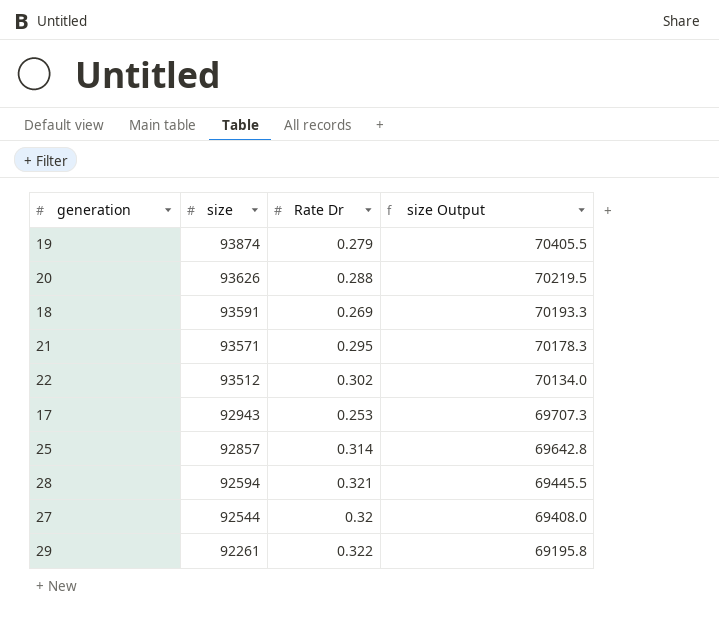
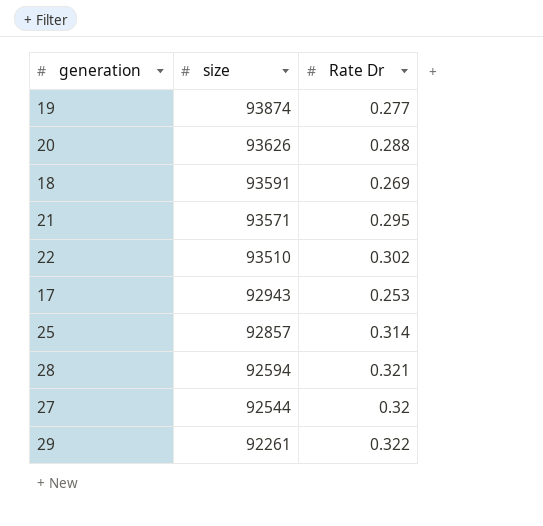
column size Output | formula: [size] * 0.75 -> none
19 | Rate Dr: 0.279 -> 0.277
22 | size: 93512 -> 93510

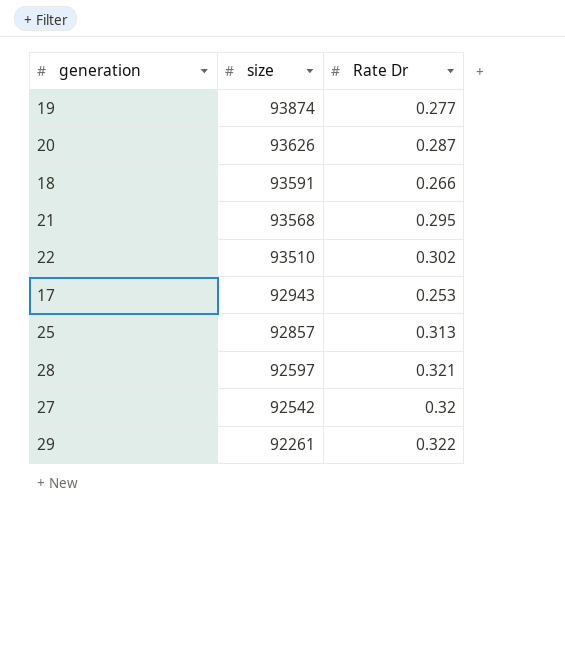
20 | Rate Dr: 0.288 -> 0.287
18 | Rate Dr: 0.269 -> 0.266
21 | size: 93571 -> 93568
25 | Rate Dr: 0.314 -> 0.313
28 | size: 92594 -> 92597
27 | size: 92544 -> 92542

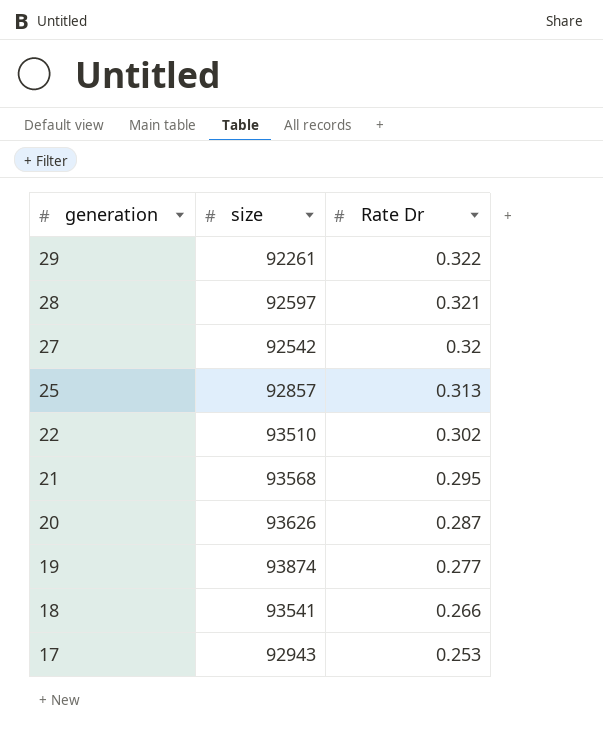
row order: size descending -> generation descending
18 | size: 93591 -> 93541

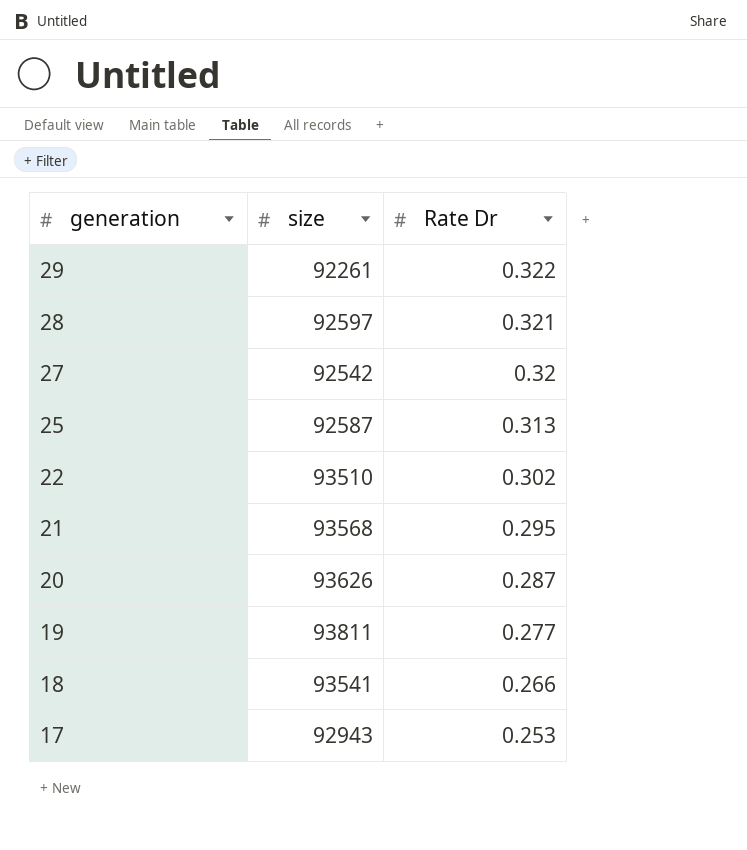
25 | size: 92857 -> 92587
19 | size: 93874 -> 93811

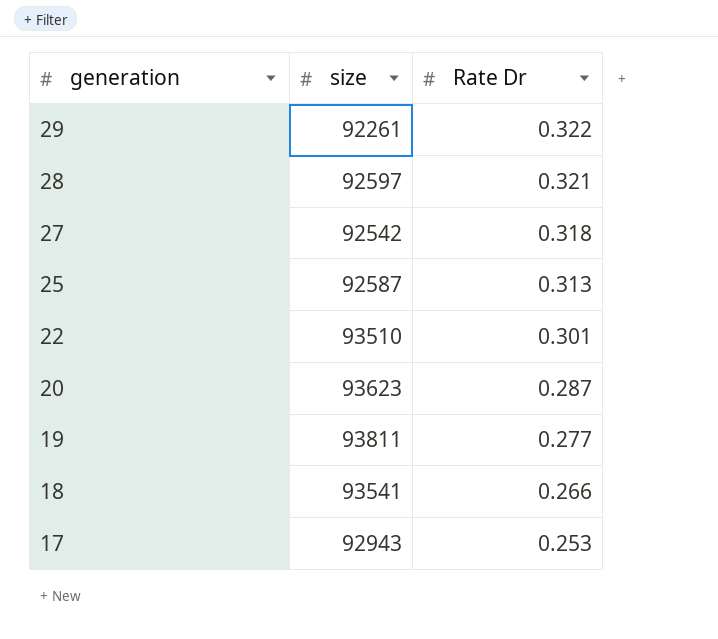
row 21: 93568 | 0.295 -> none
27 | Rate Dr: 0.32 -> 0.318
22 | Rate Dr: 0.302 -> 0.301
20 | size: 93626 -> 93623

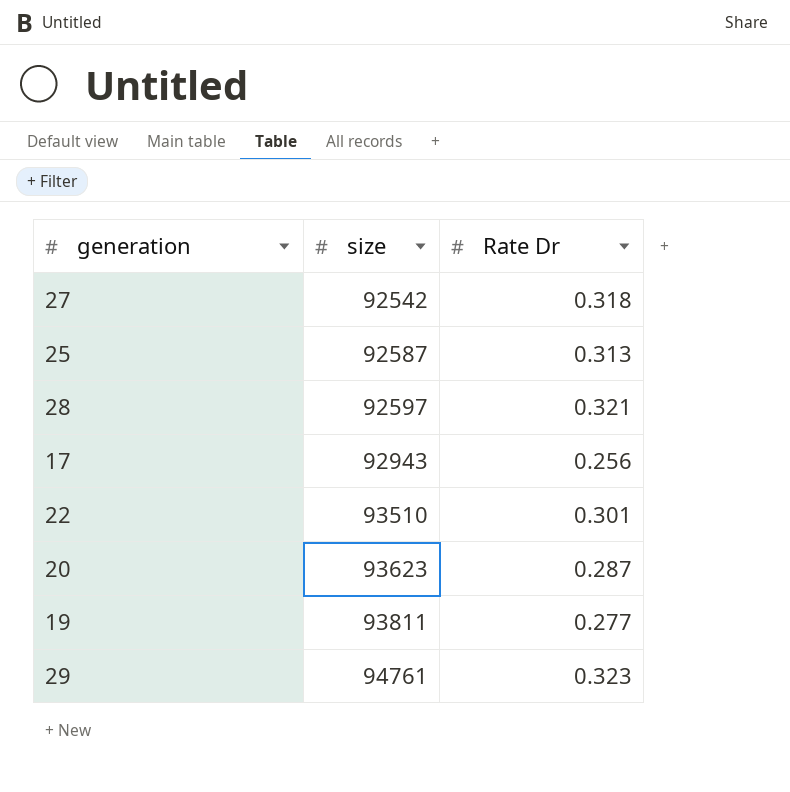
row order: generation descending -> size ascending
row 18: 93541 | 0.266 -> none
17 | Rate Dr: 0.253 -> 0.256
29 | size: 92261 -> 94761
29 | Rate Dr: 0.322 -> 0.323

